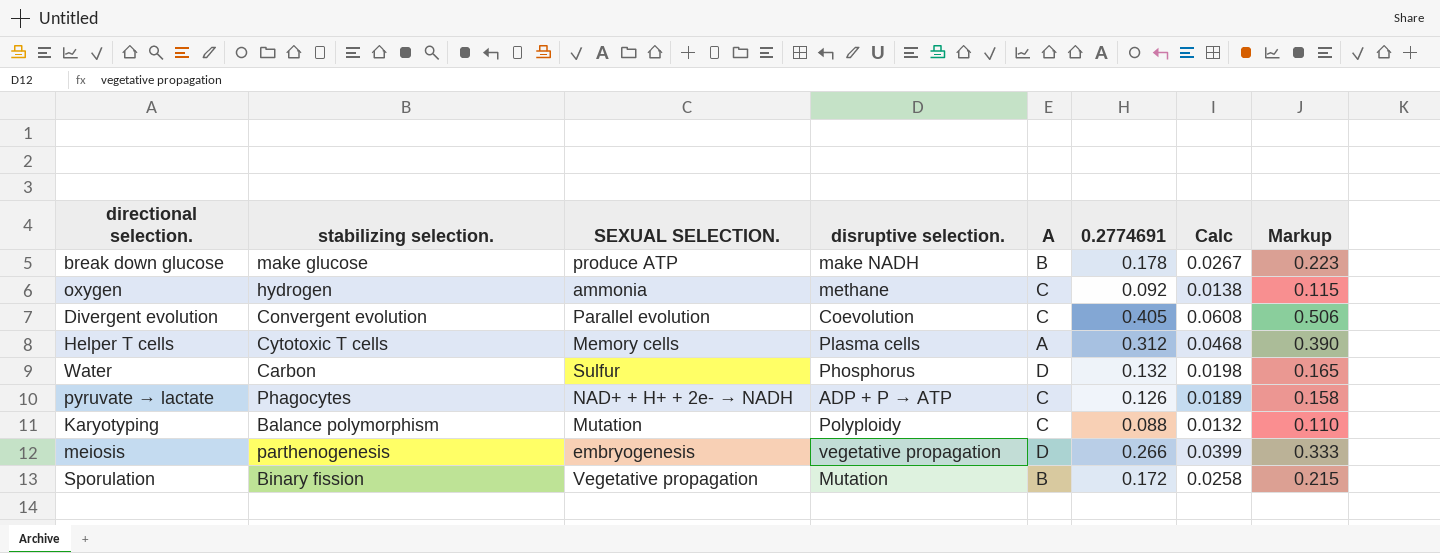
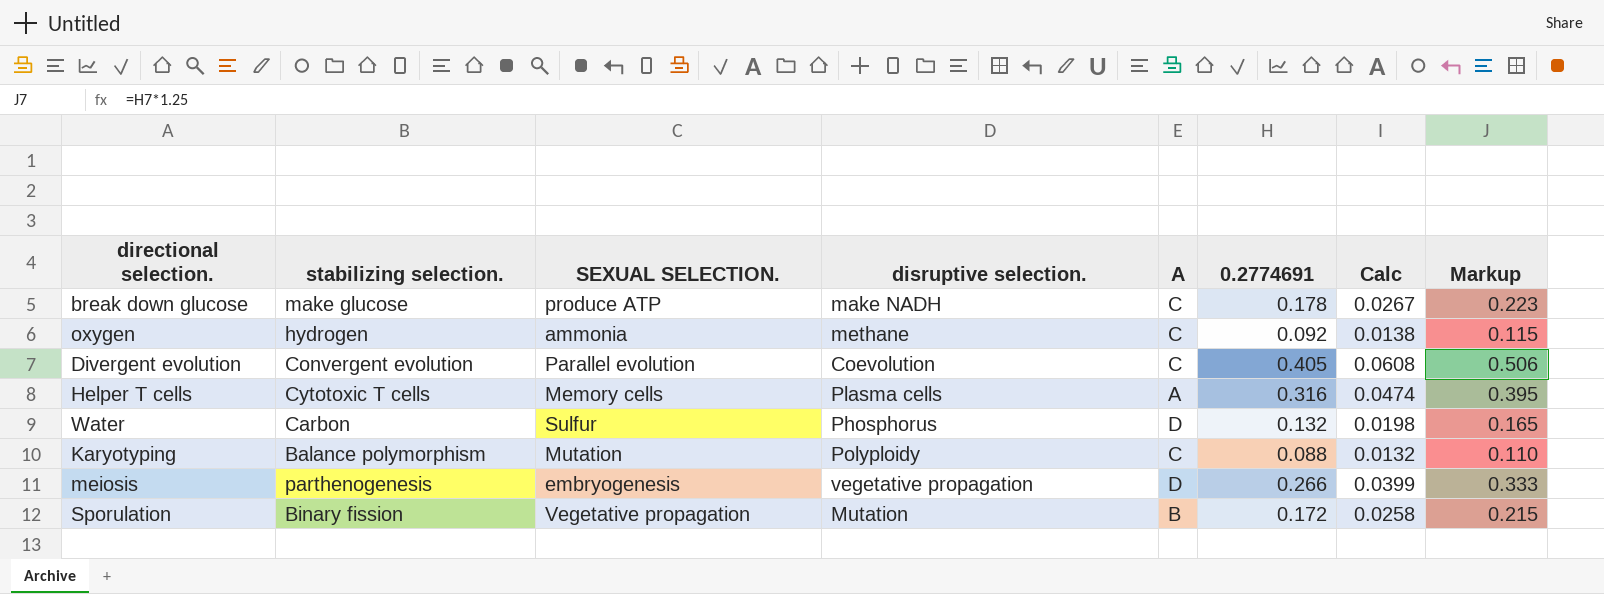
row pyruvate → lactate: Phagocytes | NAD+ + H+ + 2e- → NADH | ADP + P → ATP | C | 0.126 | 0.0189 | 0.158 -> none
break down glucose | A: B -> C
Helper T cells | 0.2774691: 0.312 -> 0.316
Helper T cells | Calc: 0.0468 -> 0.0474
Helper T cells | Markup: 0.390 -> 0.395

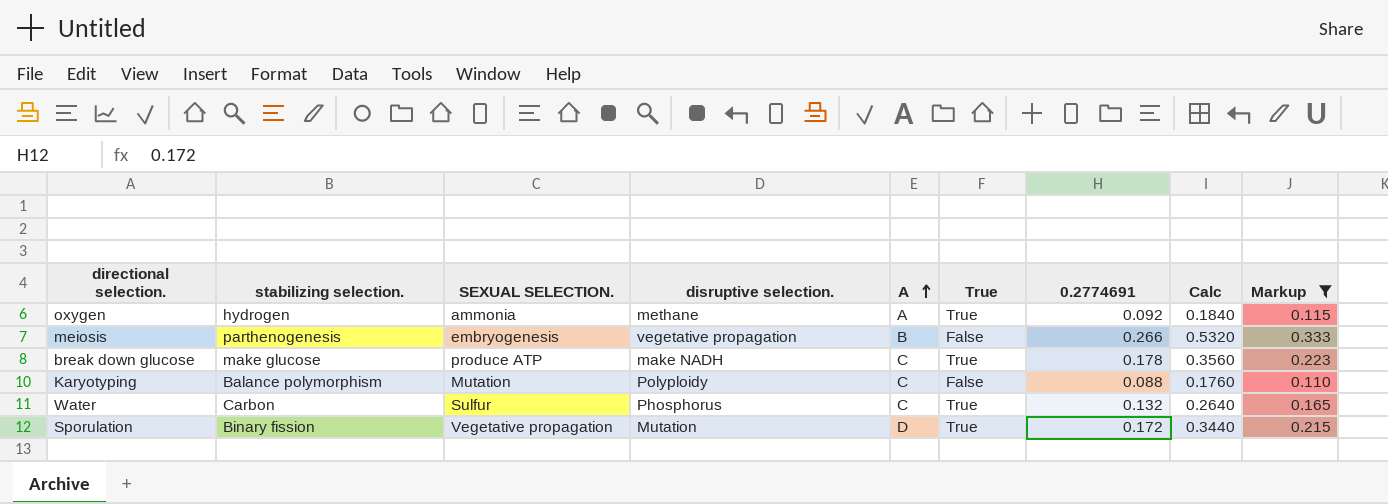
filter: none -> Markup <= 0.333
row order: none -> A ascending
column True | position: none -> 6
column Calc | formula: [0.2774691] * 0.15 -> [0.2774691] * 2
oxygen | A: C -> A
meiosis | A: D -> B
Water | A: D -> C
Sporulation | A: B -> D

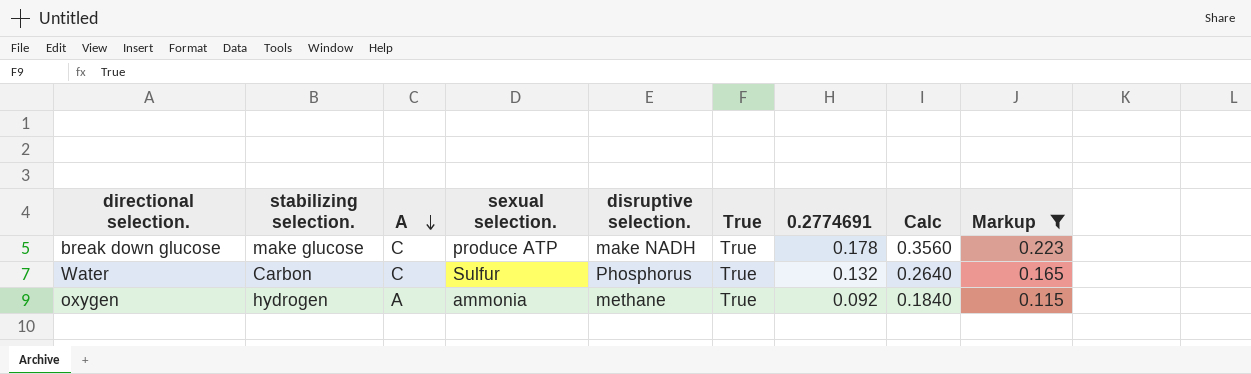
row order: A ascending -> A descending
column A | position: 5 -> 3
column name: SEXUAL SELECTION. -> sexual selection.
row meiosis: parthenogenesis | embryogenesis | vegetative propagation | B | False | 0.266 | 0.5320 | 0.333 -> none
row Karyotyping: Balance polymorphism | Mutation | Polyploidy | C | False | 0.088 | 0.1760 | 0.110 -> none
row Sporulation: Binary fission | Vegetative propagation | Mutation | D | True | 0.172 | 0.3440 | 0.215 -> none

